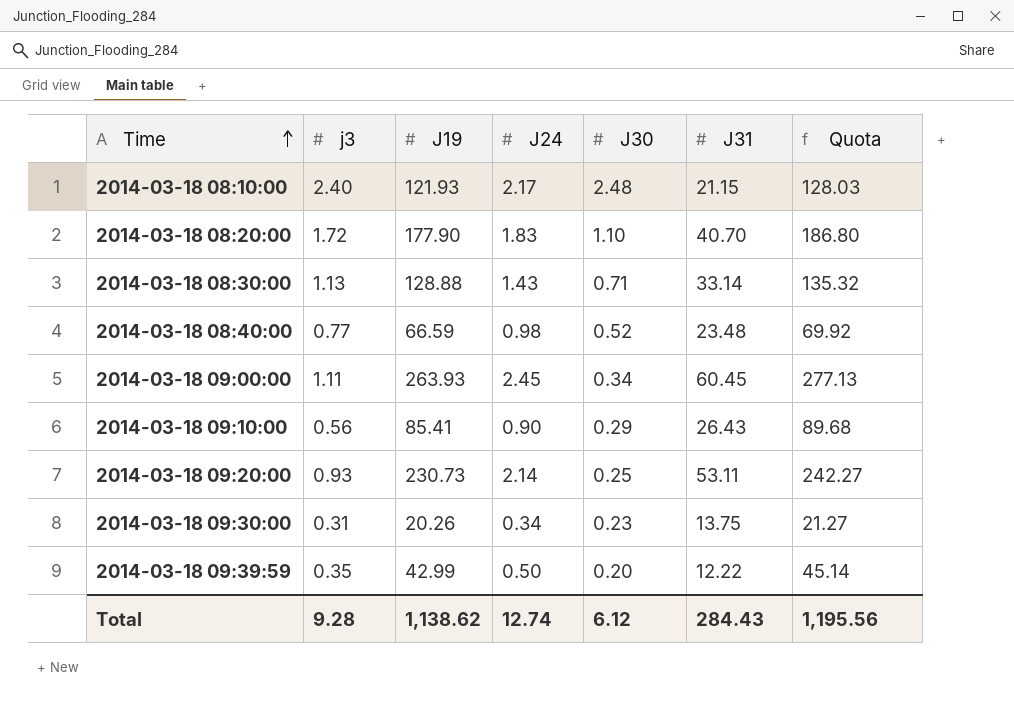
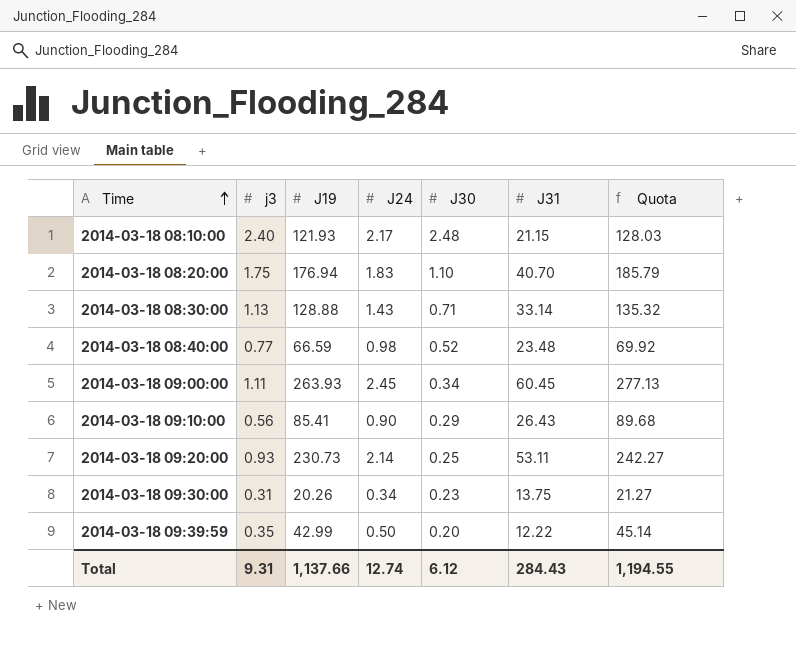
2014-03-18 08:20:00 | j3: 1.72 -> 1.75
2014-03-18 08:20:00 | J19: 177.90 -> 176.94
2014-03-18 08:20:00 | Quota: 186.80 -> 185.79
Total | j3: 9.28 -> 9.31
Total | J19: 1,138.62 -> 1,137.66
Total | Quota: 1,195.56 -> 1,194.55

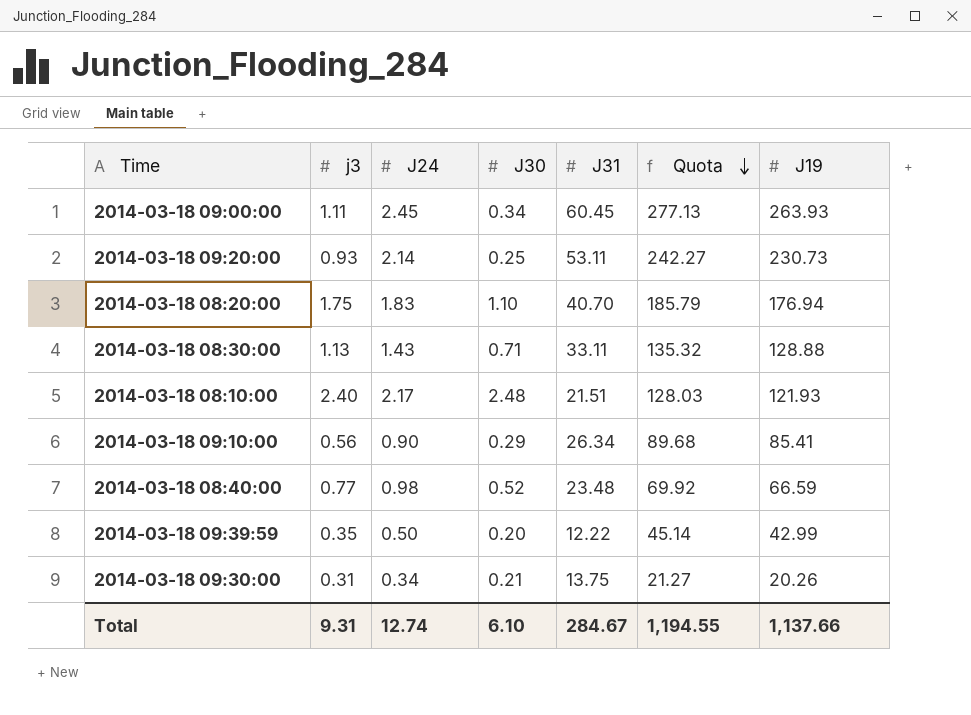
row order: Time ascending -> Quota descending
column J19 | position: 3 -> 7
2014-03-18 08:30:00 | J31: 33.14 -> 33.11
2014-03-18 08:10:00 | J31: 21.15 -> 21.51
2014-03-18 09:10:00 | J31: 26.43 -> 26.34
2014-03-18 09:30:00 | J30: 0.23 -> 0.21
Total | J30: 6.12 -> 6.10
Total | J31: 284.43 -> 284.67

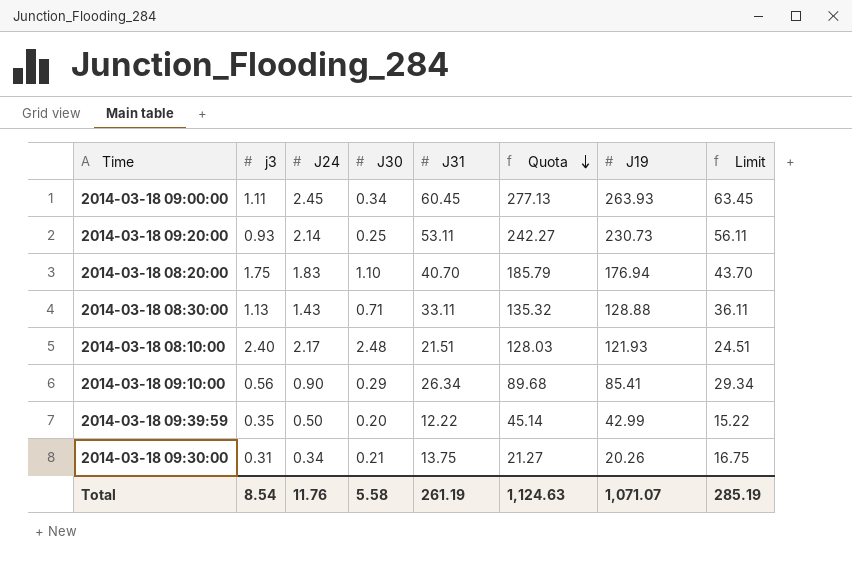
column Limit | formula: none -> [J31] + 3
row 2014-03-18 08:40:00: 0.77 | 0.98 | 0.52 | 23.48 | 69.92 | 66.59 -> none
Total | j3: 9.31 -> 8.54
Total | J24: 12.74 -> 11.76
Total | J30: 6.10 -> 5.58
Total | J31: 284.67 -> 261.19
Total | Quota: 1,194.55 -> 1,124.63
Total | J19: 1,137.66 -> 1,071.07

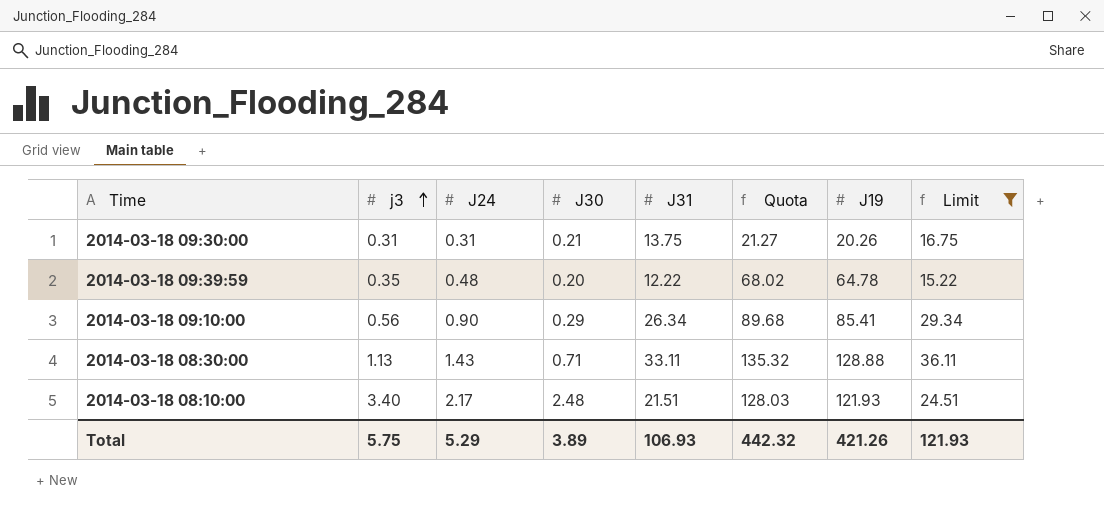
filter: none -> Limit <= 36.11
row order: Quota descending -> j3 ascending
2014-03-18 09:30:00 | J24: 0.34 -> 0.31
2014-03-18 09:39:59 | J24: 0.50 -> 0.48
2014-03-18 09:39:59 | Quota: 45.14 -> 68.02
2014-03-18 09:39:59 | J19: 42.99 -> 64.78
2014-03-18 08:10:00 | j3: 2.40 -> 3.40
Total | j3: 8.54 -> 5.75
Total | J24: 11.76 -> 5.29
Total | J30: 5.58 -> 3.89
Total | J31: 261.19 -> 106.93
Total | Quota: 1,124.63 -> 442.32
Total | J19: 1,071.07 -> 421.26
Total | Limit: 285.19 -> 121.93

